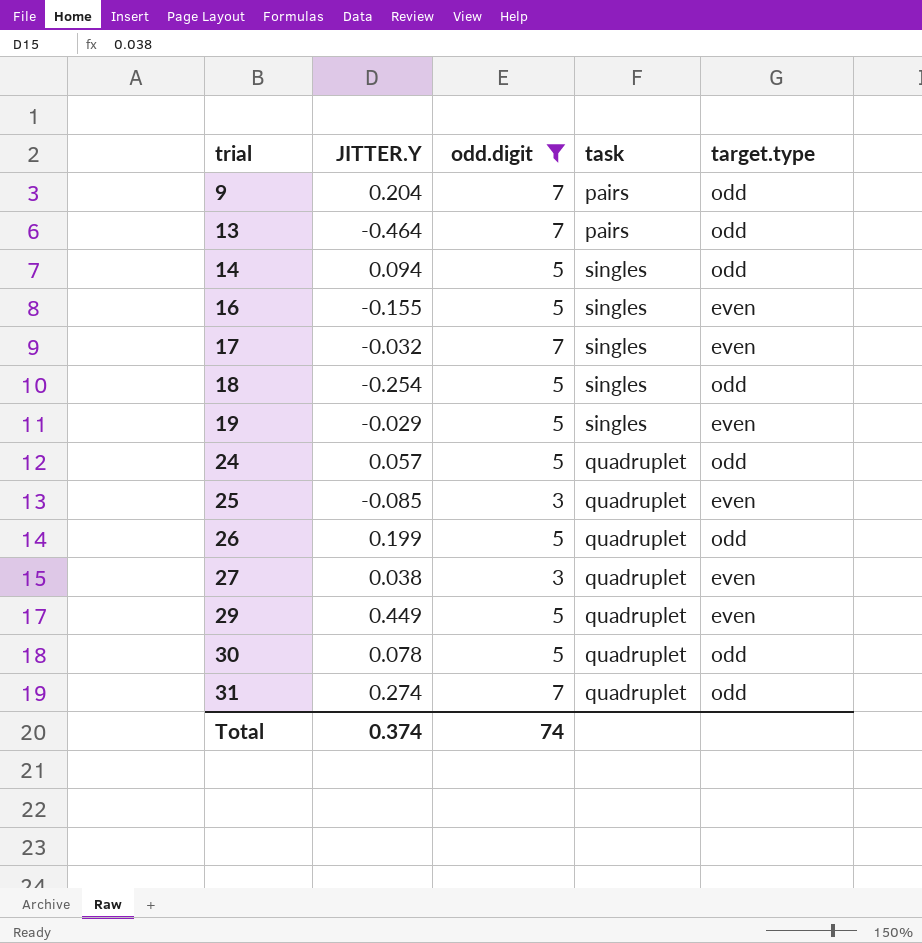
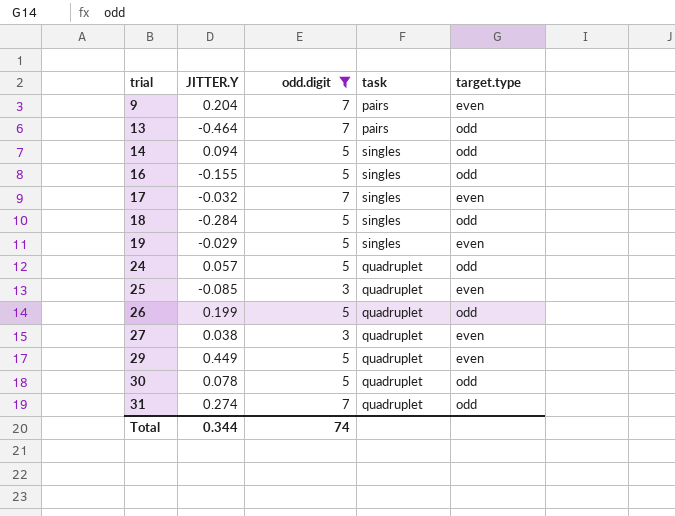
9 | target.type: odd -> even
16 | target.type: even -> odd
18 | JITTER.Y: -0.254 -> -0.284
Total | JITTER.Y: 0.374 -> 0.344

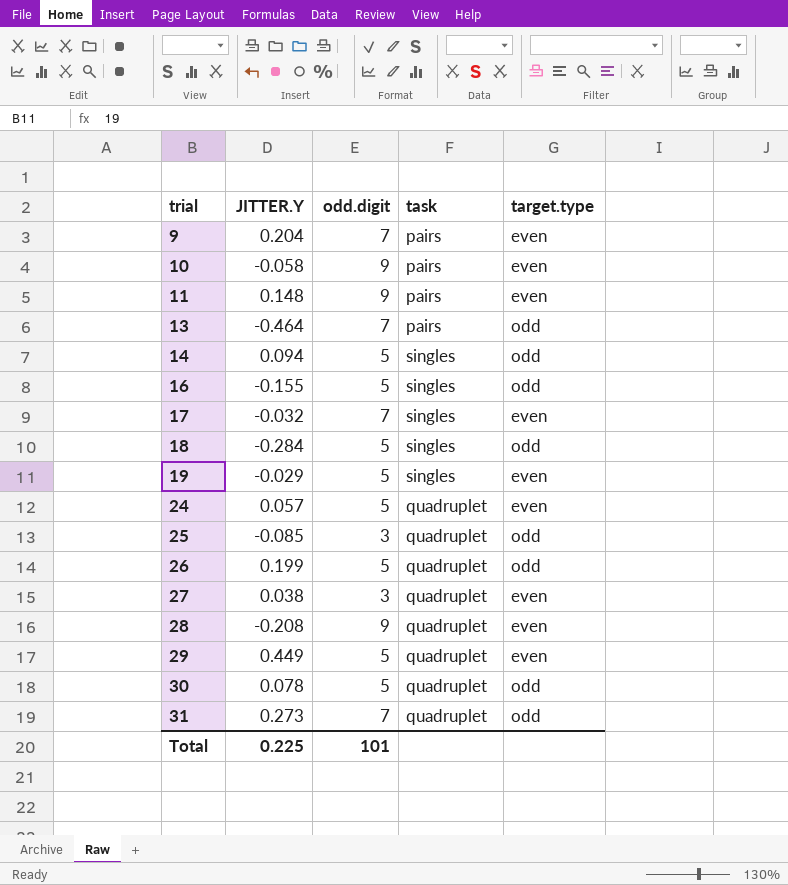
filter: odd.digit != 9 -> none
24 | target.type: odd -> even
25 | target.type: even -> odd
31 | JITTER.Y: 0.274 -> 0.273
Total | JITTER.Y: 0.344 -> 0.225
Total | odd.digit: 74 -> 101

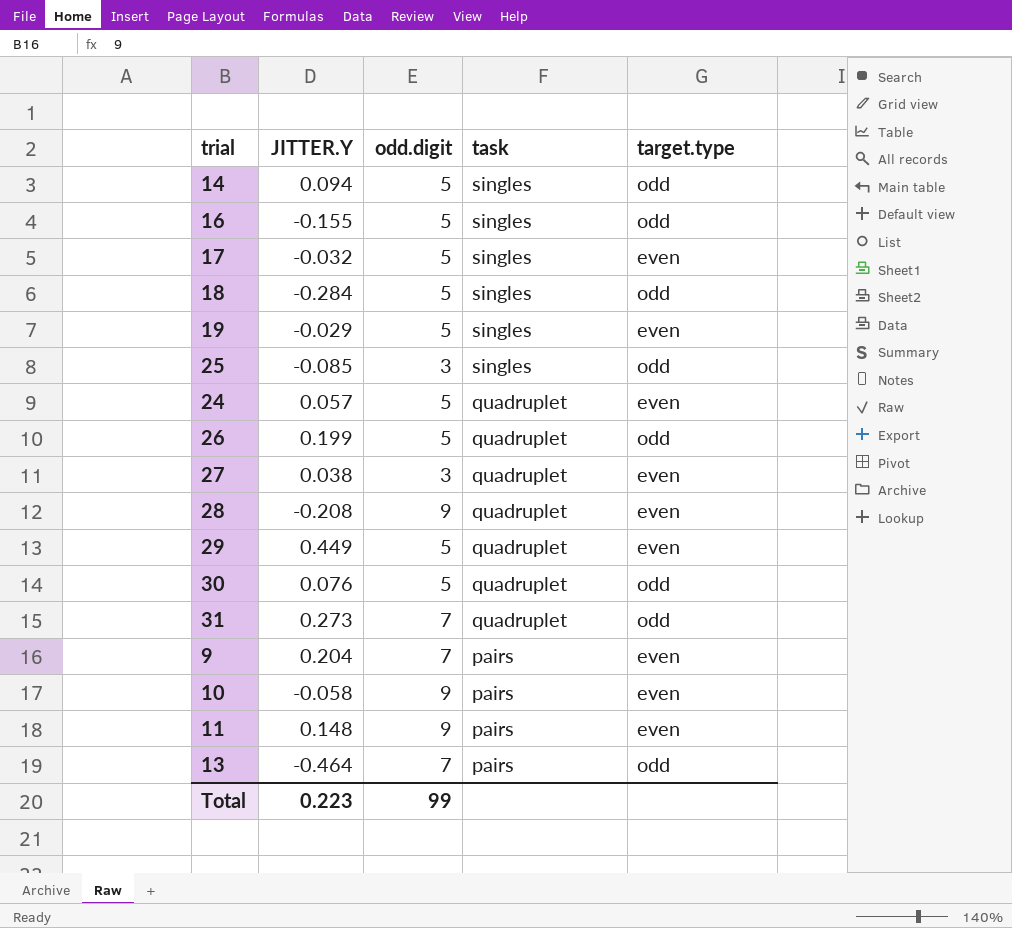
row order: trial ascending -> task descending
17 | odd.digit: 7 -> 5
25 | task: quadruplet -> singles
30 | JITTER.Y: 0.078 -> 0.076
Total | JITTER.Y: 0.225 -> 0.223
Total | odd.digit: 101 -> 99

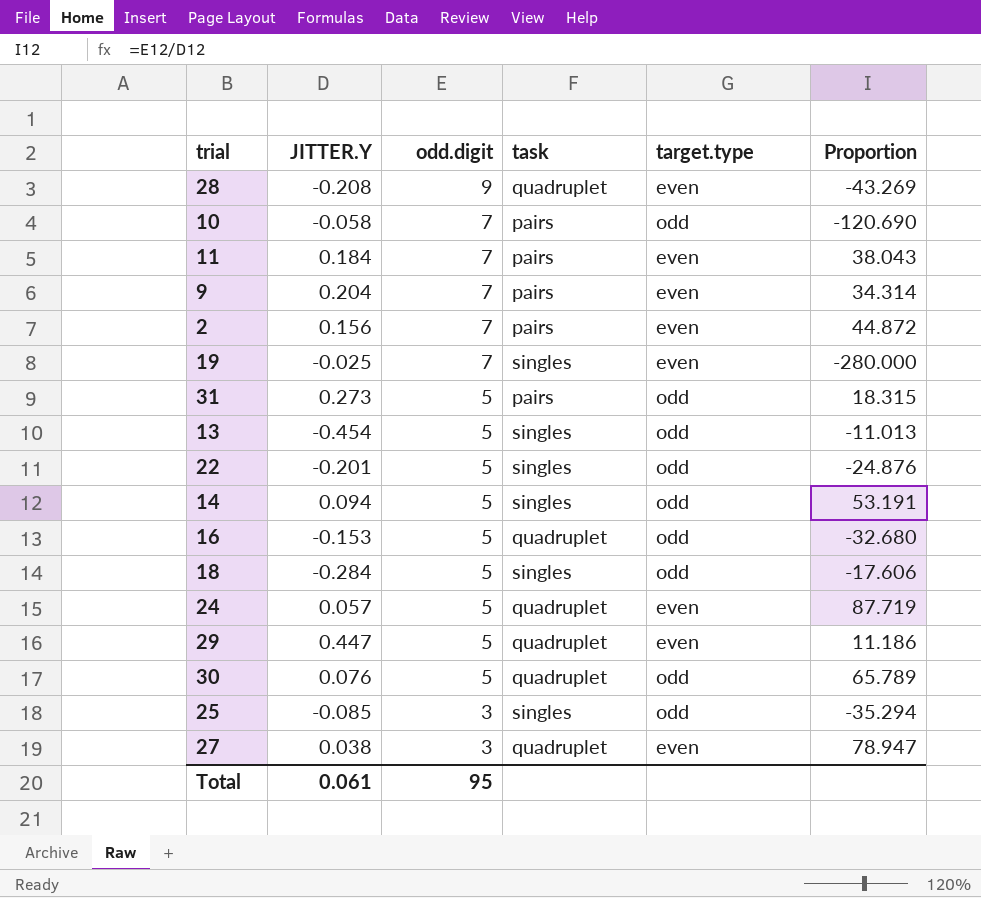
row order: task descending -> odd.digit descending
column Proportion | formula: none -> [odd.digit] / [JITTER.Y]
row 17: -0.032 | 5 | singles | even -> none
row 26: 0.199 | 5 | quadruplet | odd -> none
10 | odd.digit: 9 -> 7
10 | target.type: even -> odd
11 | JITTER.Y: 0.148 -> 0.184
11 | odd.digit: 9 -> 7
row 2: none -> 0.156 | 7 | pairs | even | 44.872
19 | JITTER.Y: -0.029 -> -0.025
19 | odd.digit: 5 -> 7
31 | odd.digit: 7 -> 5
31 | task: quadruplet -> pairs
13 | JITTER.Y: -0.464 -> -0.454
13 | odd.digit: 7 -> 5
13 | task: pairs -> singles
row 22: none -> -0.201 | 5 | singles | odd | -24.876
16 | JITTER.Y: -0.155 -> -0.153
16 | task: singles -> quadruplet
29 | JITTER.Y: 0.449 -> 0.447
Total | JITTER.Y: 0.223 -> 0.061
Total | odd.digit: 99 -> 95

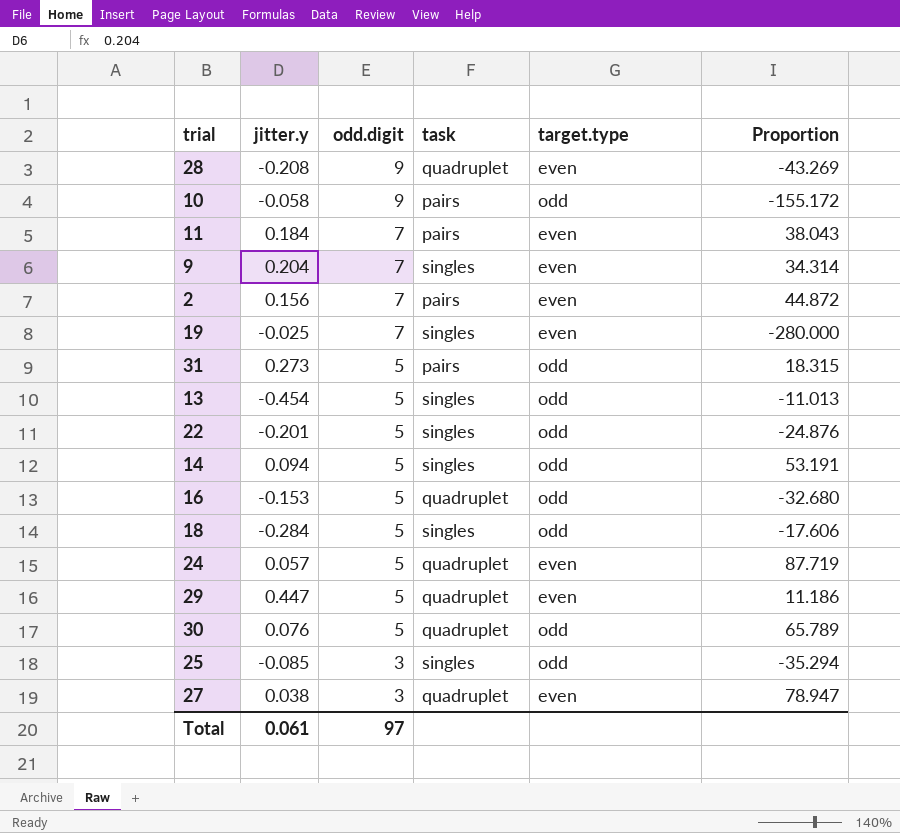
column name: JITTER.Y -> jitter.y
10 | odd.digit: 7 -> 9
10 | Proportion: -120.690 -> -155.172
9 | task: pairs -> singles
Total | odd.digit: 95 -> 97

